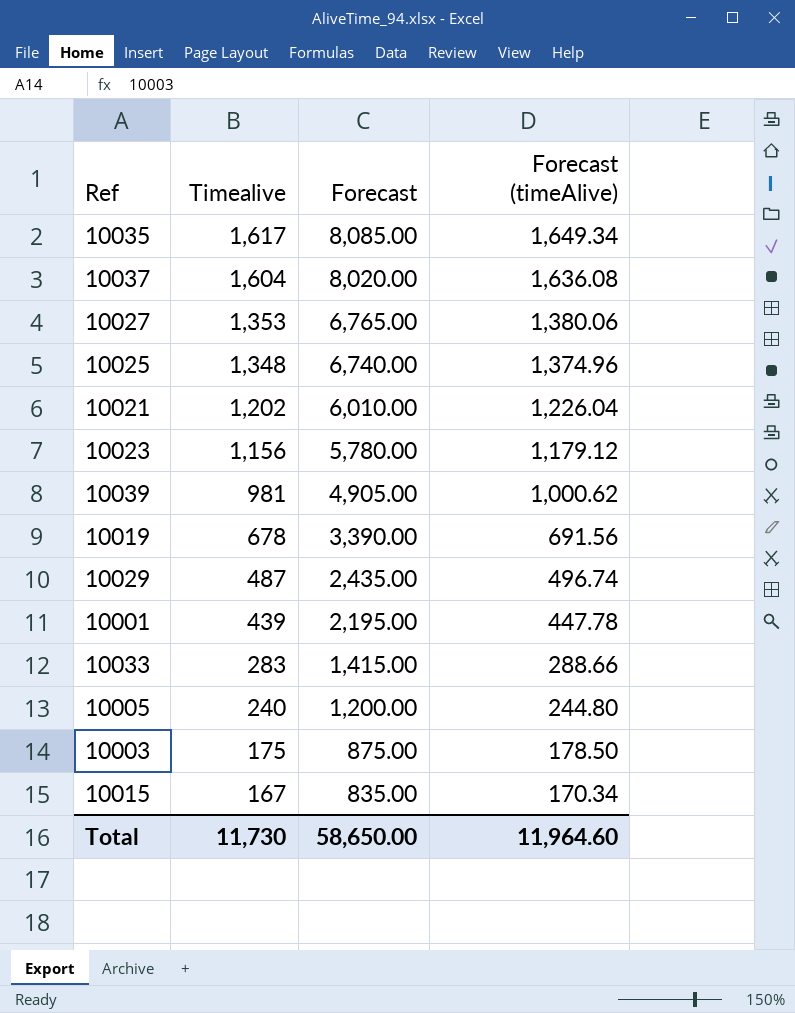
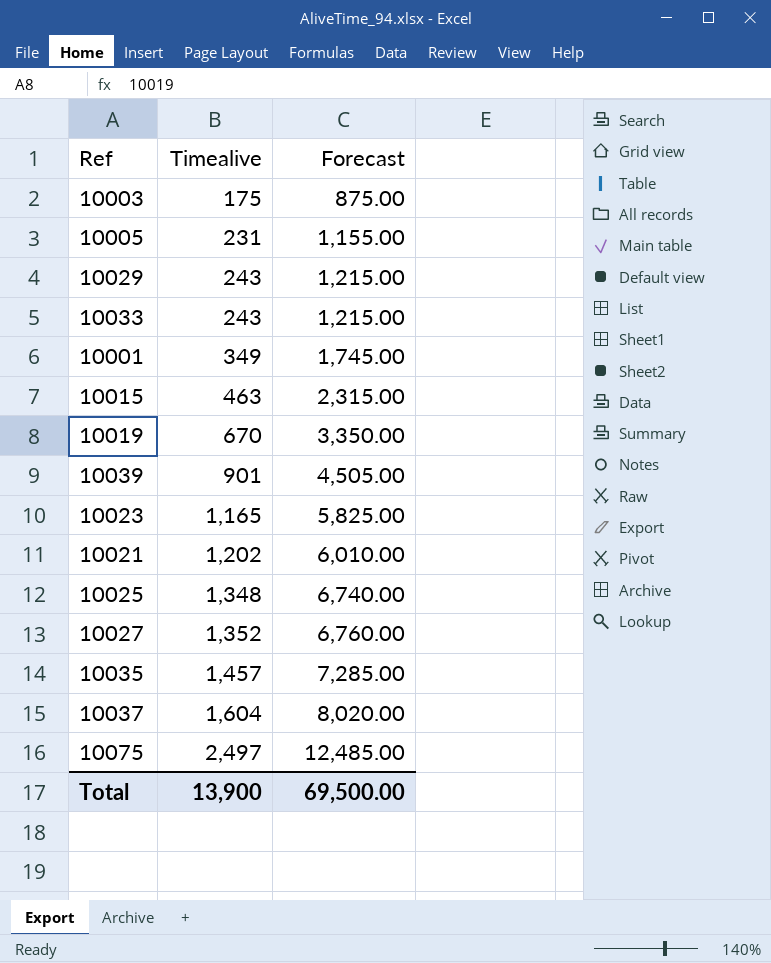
row order: Timealive descending -> Timealive ascending
column Forecast (timeAlive) | formula: [Timealive] * 1.02 -> none
10005 | Timealive: 240 -> 231
10005 | Forecast: 1,200.00 -> 1,155.00
10029 | Timealive: 487 -> 243
10029 | Forecast: 2,435.00 -> 1,215.00
10033 | Timealive: 283 -> 243
10033 | Forecast: 1,415.00 -> 1,215.00
10001 | Timealive: 439 -> 349
10001 | Forecast: 2,195.00 -> 1,745.00
10015 | Timealive: 167 -> 463
10015 | Forecast: 835.00 -> 2,315.00
10019 | Timealive: 678 -> 670
10019 | Forecast: 3,390.00 -> 3,350.00
10039 | Timealive: 981 -> 901
10039 | Forecast: 4,905.00 -> 4,505.00
10023 | Timealive: 1,156 -> 1,165
10023 | Forecast: 5,780.00 -> 5,825.00
10027 | Timealive: 1,353 -> 1,352
10027 | Forecast: 6,765.00 -> 6,760.00
10035 | Timealive: 1,617 -> 1,457
10035 | Forecast: 8,085.00 -> 7,285.00
row 10075: none -> 2,497 | 12,485.00
Total | Timealive: 11,730 -> 13,900
Total | Forecast: 58,650.00 -> 69,500.00

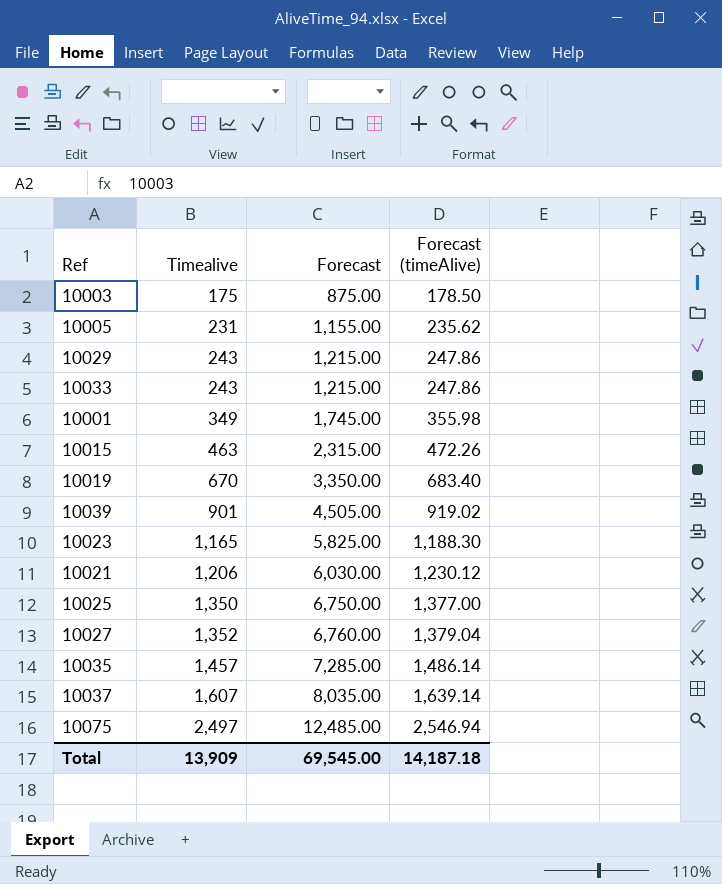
column Forecast (timeAlive) | formula: none -> [Timealive] * 1.02
10021 | Timealive: 1,202 -> 1,206
10021 | Forecast: 6,010.00 -> 6,030.00
10025 | Timealive: 1,348 -> 1,350
10025 | Forecast: 6,740.00 -> 6,750.00
10037 | Timealive: 1,604 -> 1,607
10037 | Forecast: 8,020.00 -> 8,035.00
Total | Timealive: 13,900 -> 13,909
Total | Forecast: 69,500.00 -> 69,545.00

